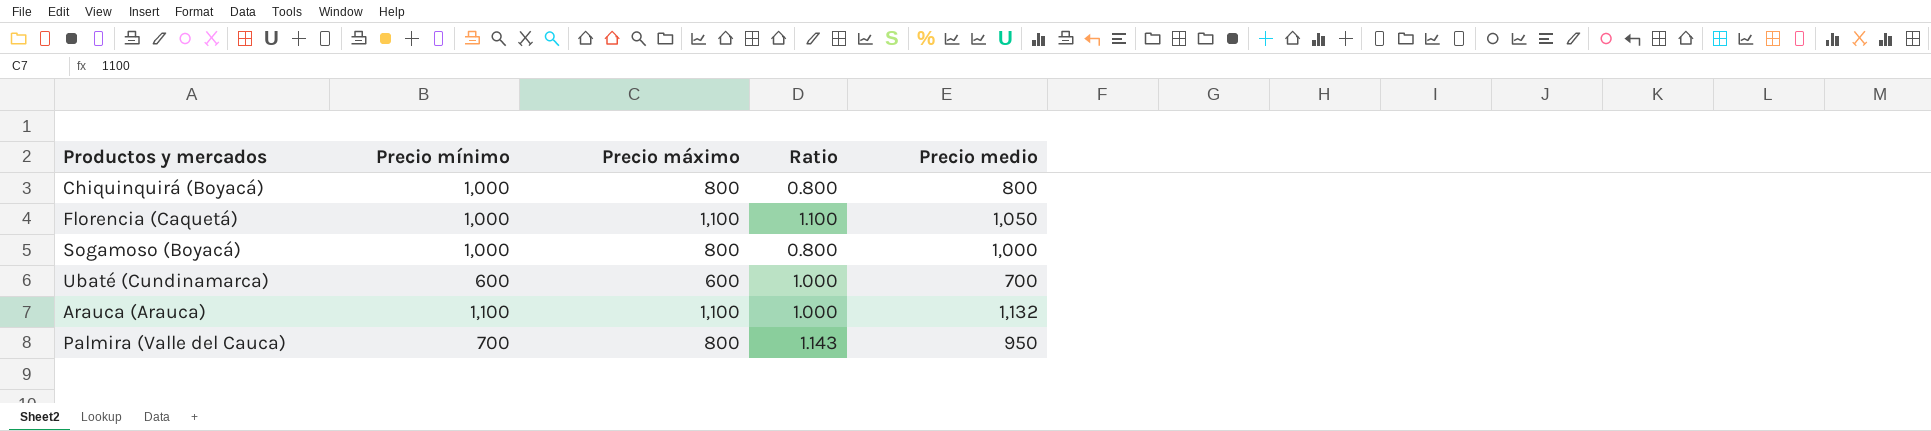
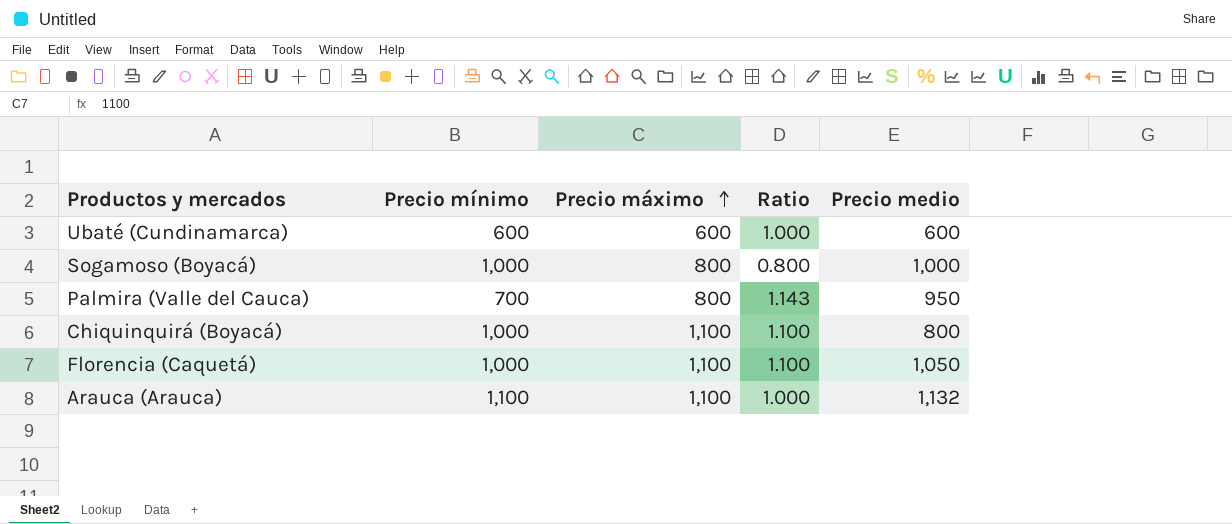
row order: none -> Precio máximo ascending
Ubaté (Cundinamarca) | Precio medio: 700 -> 600
Chiquinquirá (Boyacá) | Precio máximo: 800 -> 1,100
Chiquinquirá (Boyacá) | Ratio: 0.800 -> 1.100

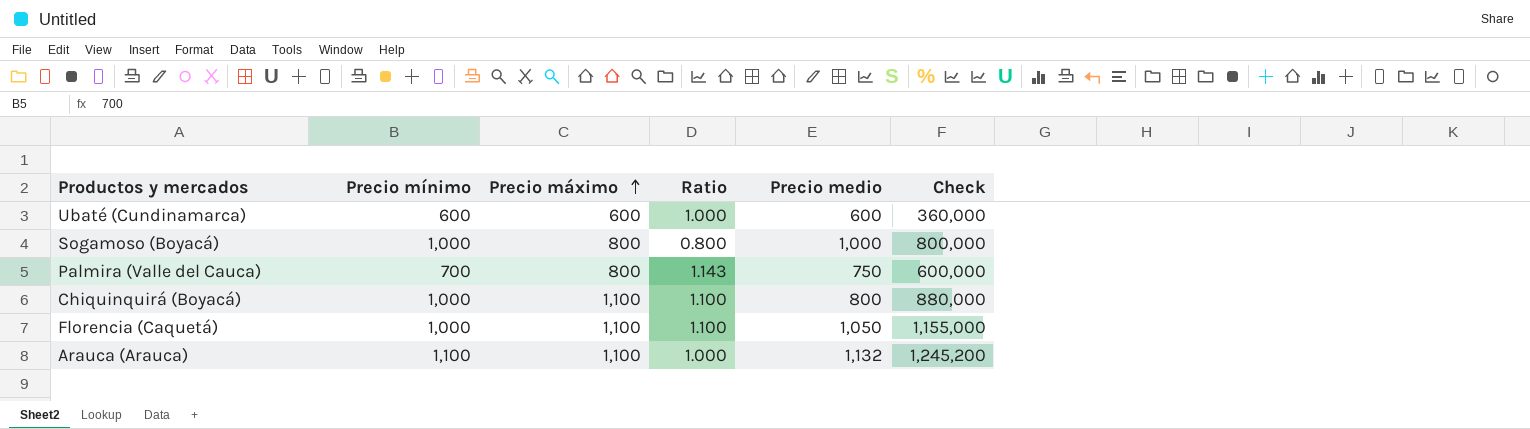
column Check | formula: none -> [Precio máximo] * [Precio medio]
Palmira (Valle del Cauca) | Precio medio: 950 -> 750

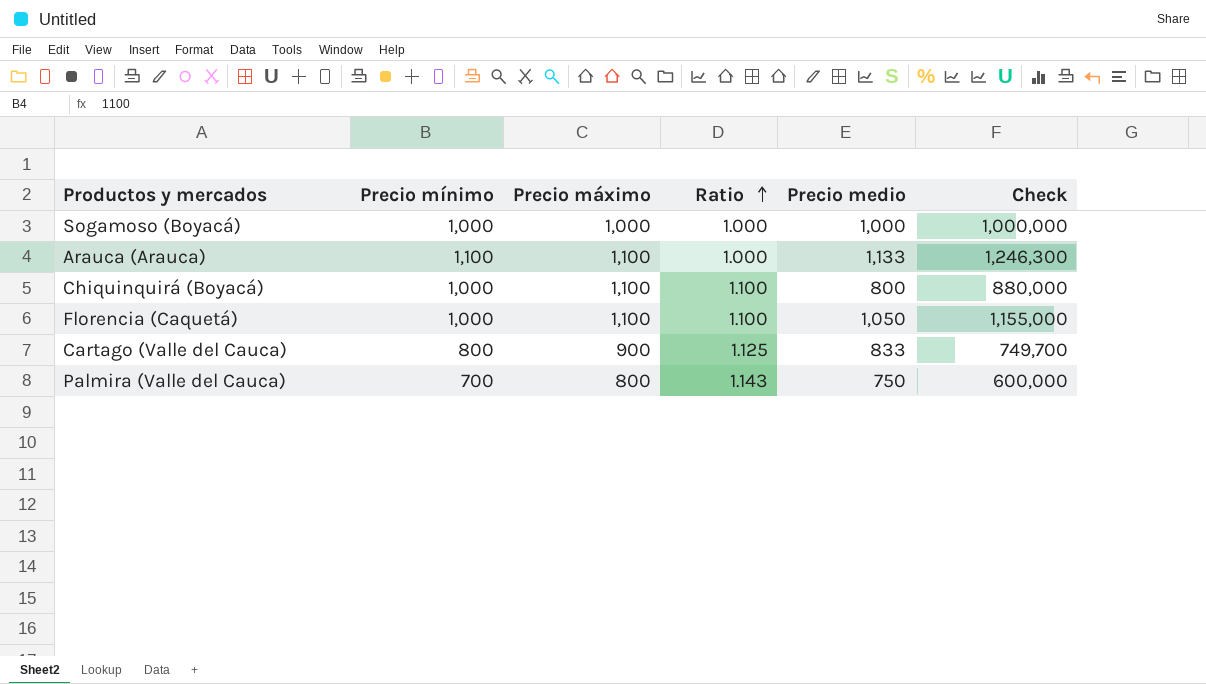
row order: Precio máximo ascending -> Ratio ascending
row Ubaté (Cundinamarca): 600 | 600 | 1.000 | 600 | 360,000 -> none
Sogamoso (Boyacá) | Precio máximo: 800 -> 1,000
Sogamoso (Boyacá) | Ratio: 0.800 -> 1.000
Sogamoso (Boyacá) | Check: 800,000 -> 1,000,000
Arauca (Arauca) | Precio medio: 1,132 -> 1,133
Arauca (Arauca) | Check: 1,245,200 -> 1,246,300
row Cartago (Valle del Cauca): none -> 800 | 900 | 1.125 | 833 | 749,700

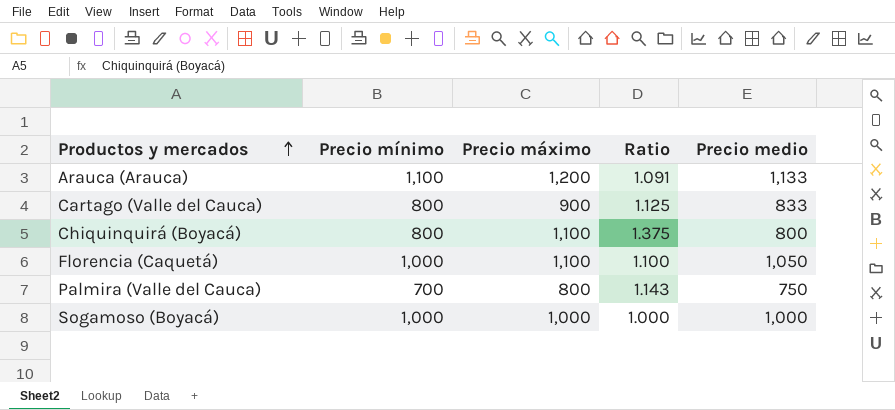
row order: Ratio ascending -> Productos y mercados ascending
column Check | formula: [Precio máximo] * [Precio medio] -> none
Arauca (Arauca) | Precio máximo: 1,100 -> 1,200
Arauca (Arauca) | Ratio: 1.000 -> 1.091
Chiquinquirá (Boyacá) | Precio mínimo: 1,000 -> 800
Chiquinquirá (Boyacá) | Ratio: 1.100 -> 1.375

